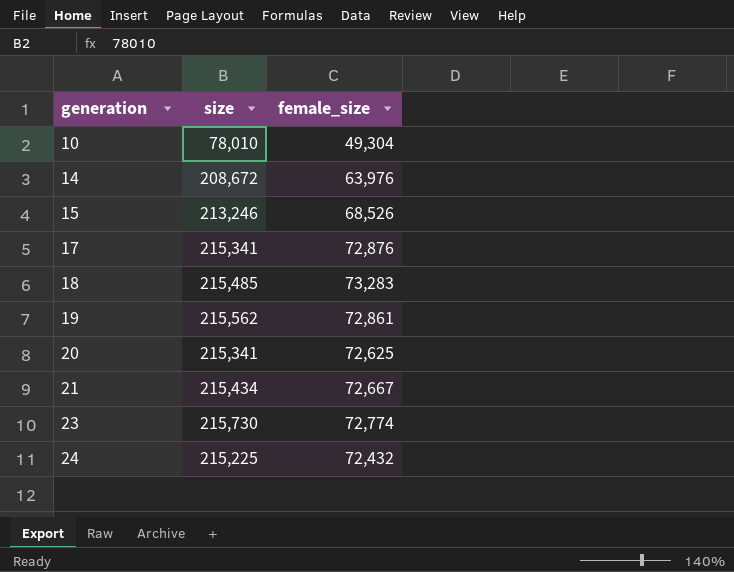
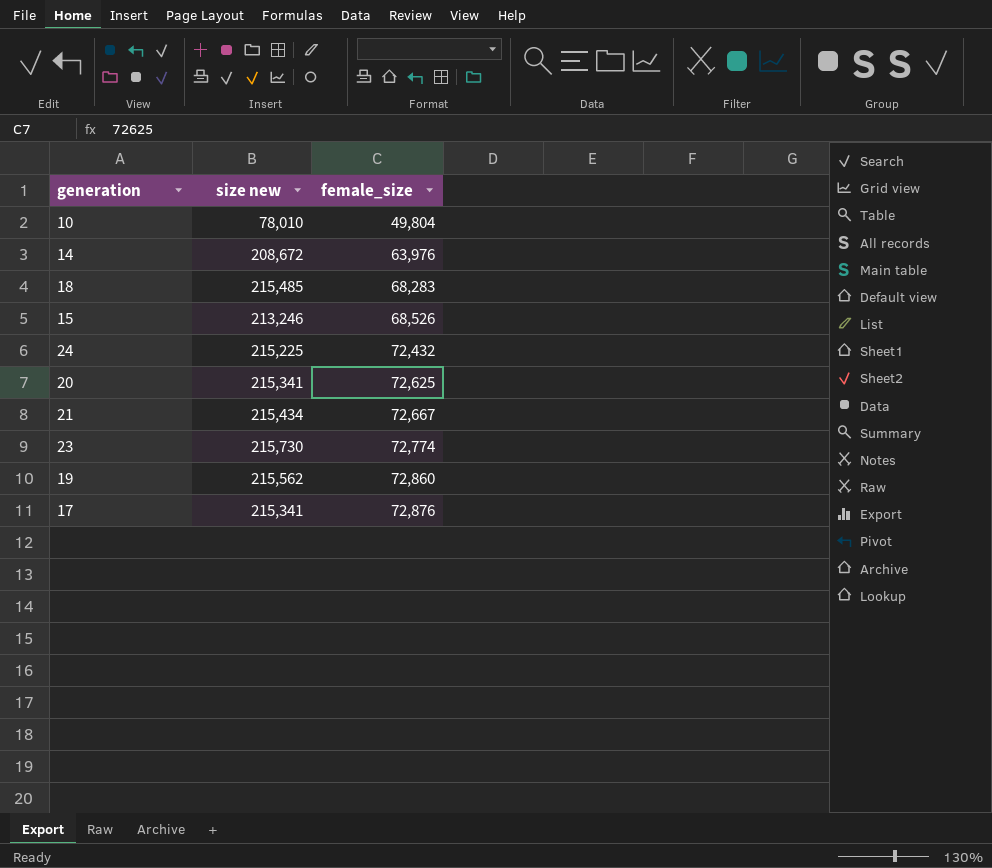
row order: generation ascending -> female_size ascending
column name: size -> size new
10 | female_size: 49,304 -> 49,804
18 | female_size: 73,283 -> 68,283
19 | female_size: 72,861 -> 72,860

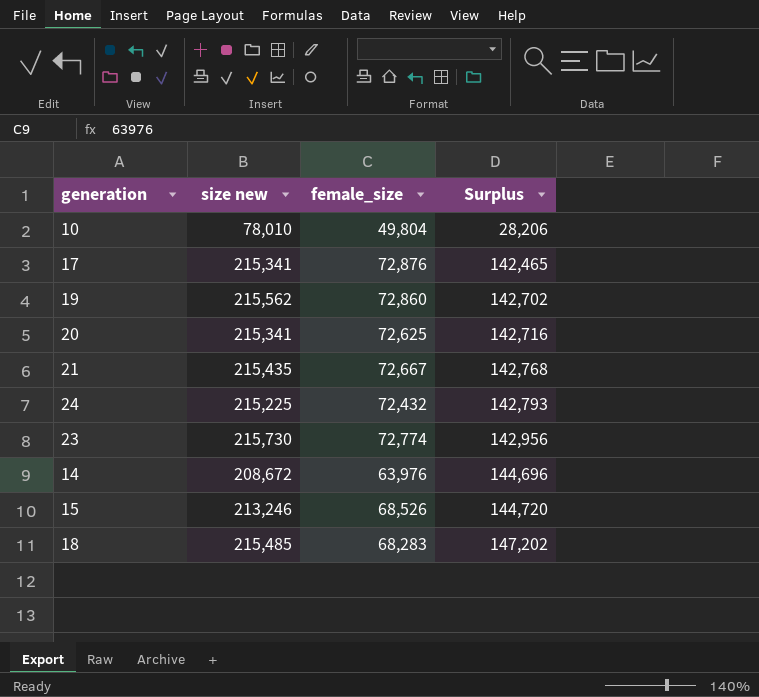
row order: female_size ascending -> Surplus ascending
column Surplus | formula: none -> [size new] - [female_size]
21 | size new: 215,434 -> 215,435

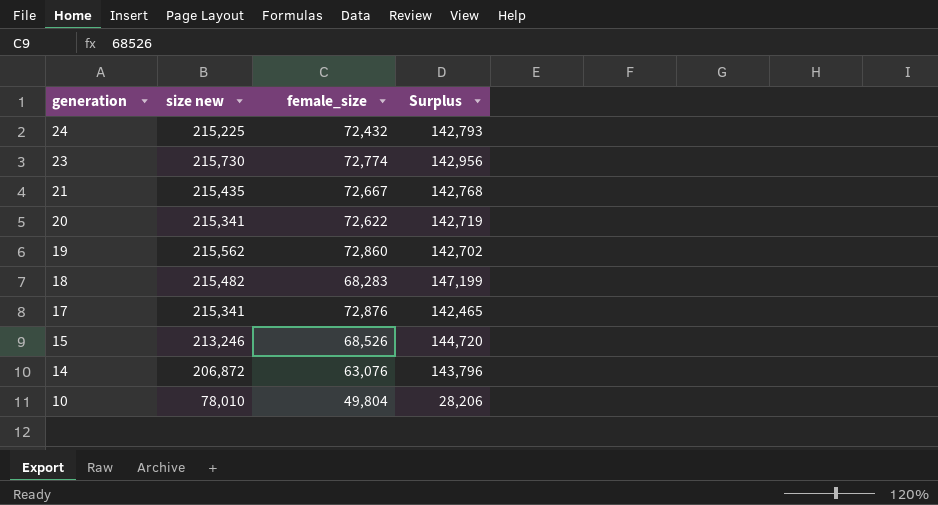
row order: Surplus ascending -> generation descending
20 | female_size: 72,625 -> 72,622
20 | Surplus: 142,716 -> 142,719
18 | size new: 215,485 -> 215,482
18 | Surplus: 147,202 -> 147,199
14 | size new: 208,672 -> 206,872
14 | female_size: 63,976 -> 63,076
14 | Surplus: 144,696 -> 143,796

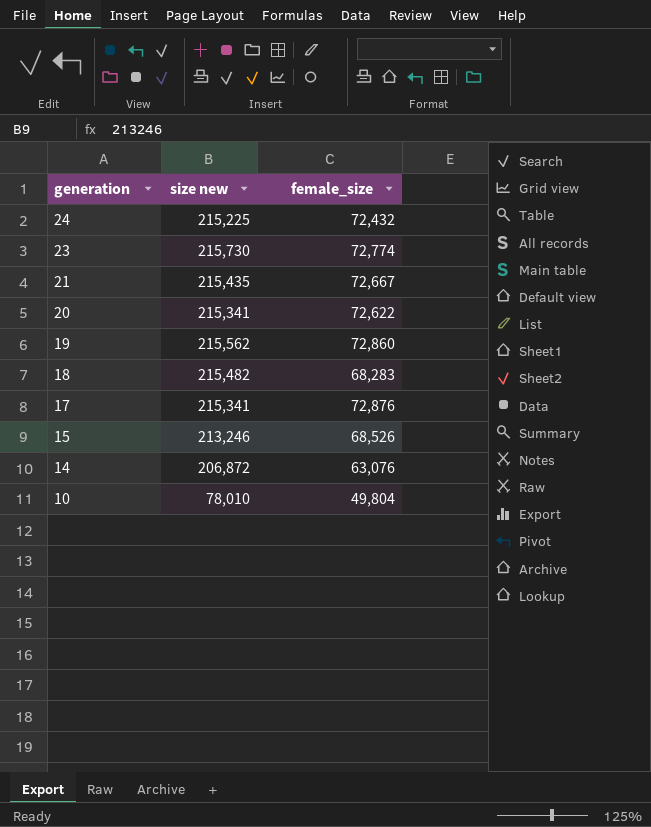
column Surplus | formula: [size new] - [female_size] -> none

